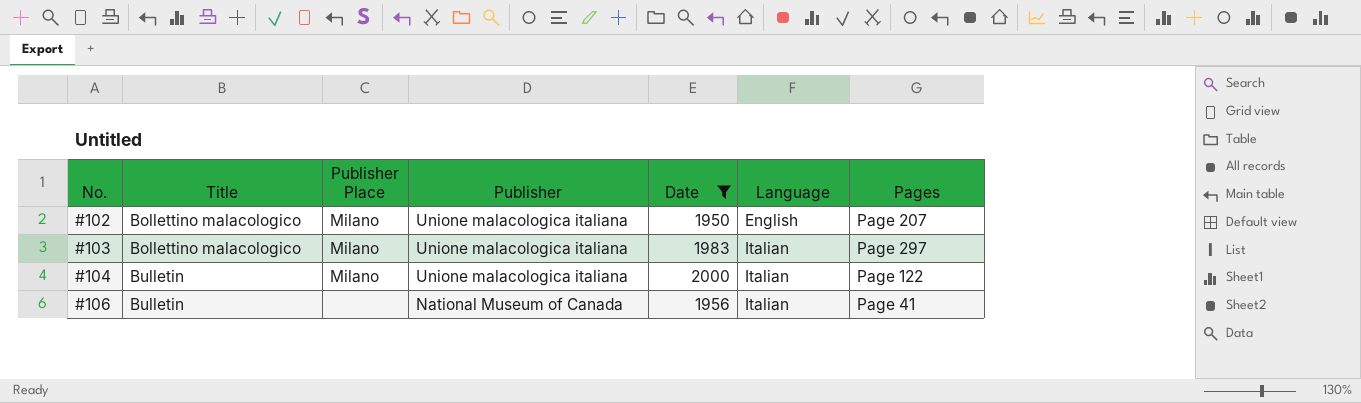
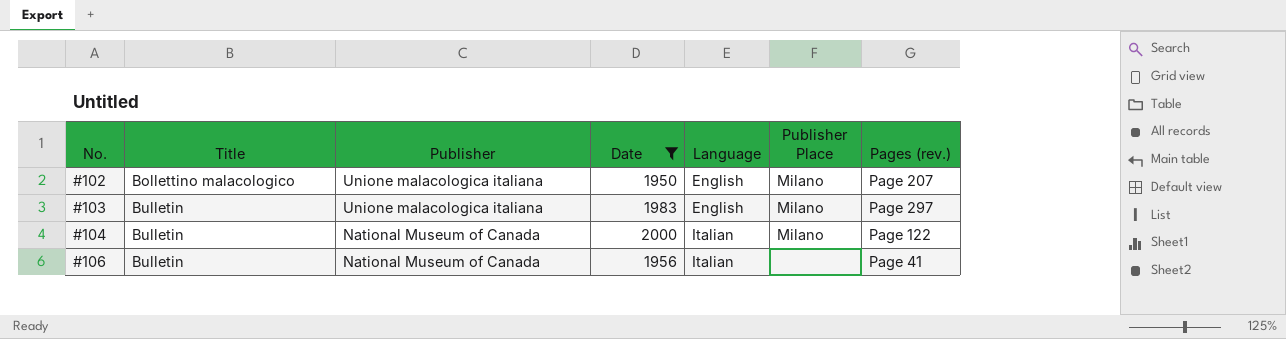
column Publisher Place | position: 3 -> 6
column name: Pages -> Pages (rev.)
#103 | Title: Bollettino malacologico -> Bulletin
#103 | Language: Italian -> English
#104 | Publisher: Unione malacologica italiana -> National Museum of Canada

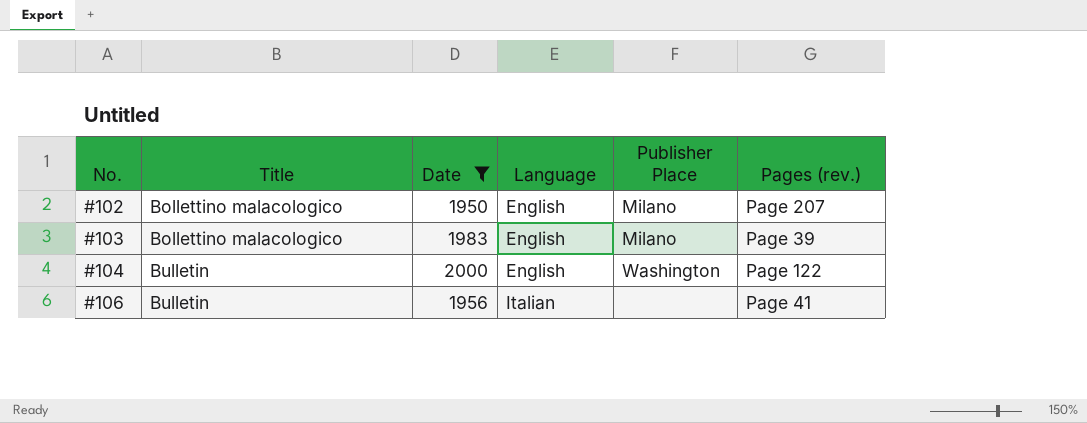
column Publisher | position: 3 -> none
#103 | Title: Bulletin -> Bollettino malacologico
#103 | Pages (rev.): Page 297 -> Page 39
#104 | Language: Italian -> English
#104 | Publisher Place: Milano -> Washington

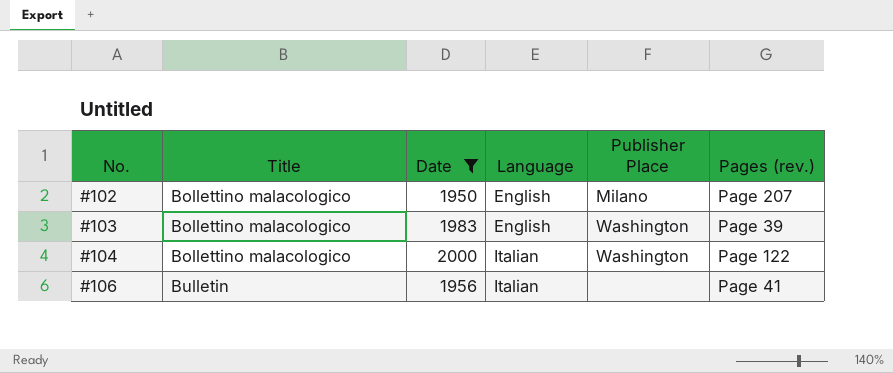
#103 | Publisher Place: Milano -> Washington
#104 | Title: Bulletin -> Bollettino malacologico
#104 | Language: English -> Italian

